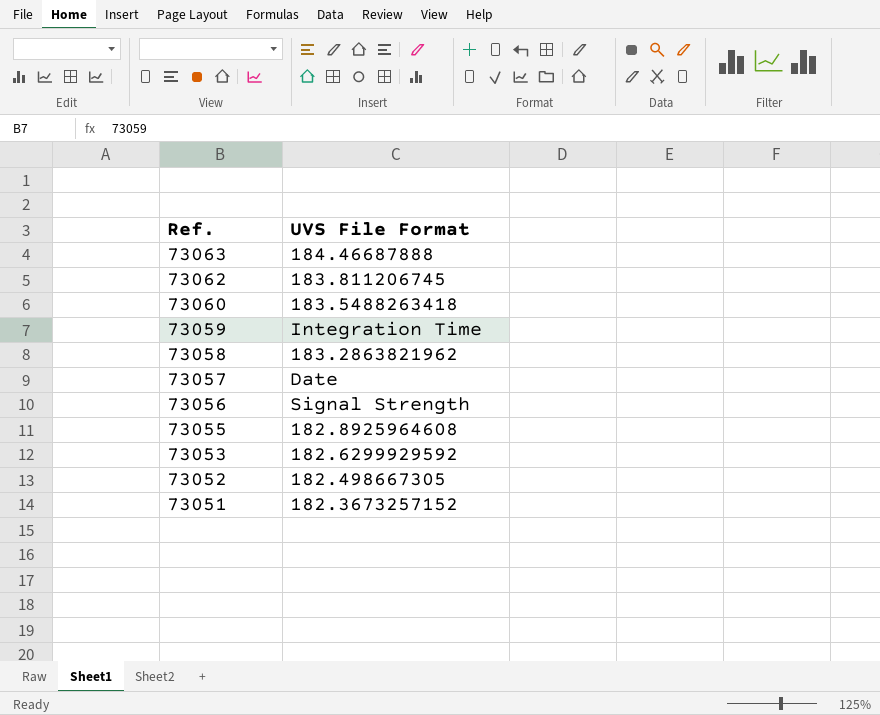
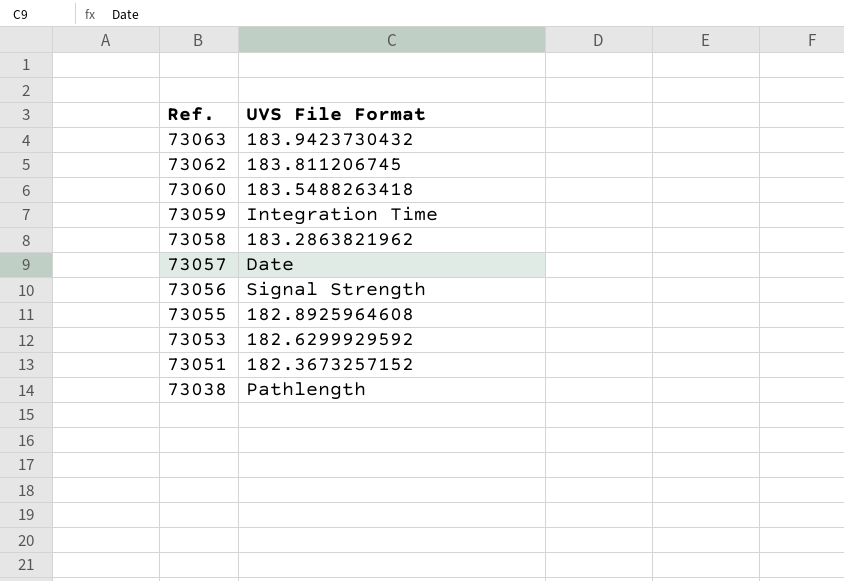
row 73052: 182.498667305 -> none
73063 | UVS File Format: 184.46687888 -> 183.9423730432
row 73038: none -> Pathlength

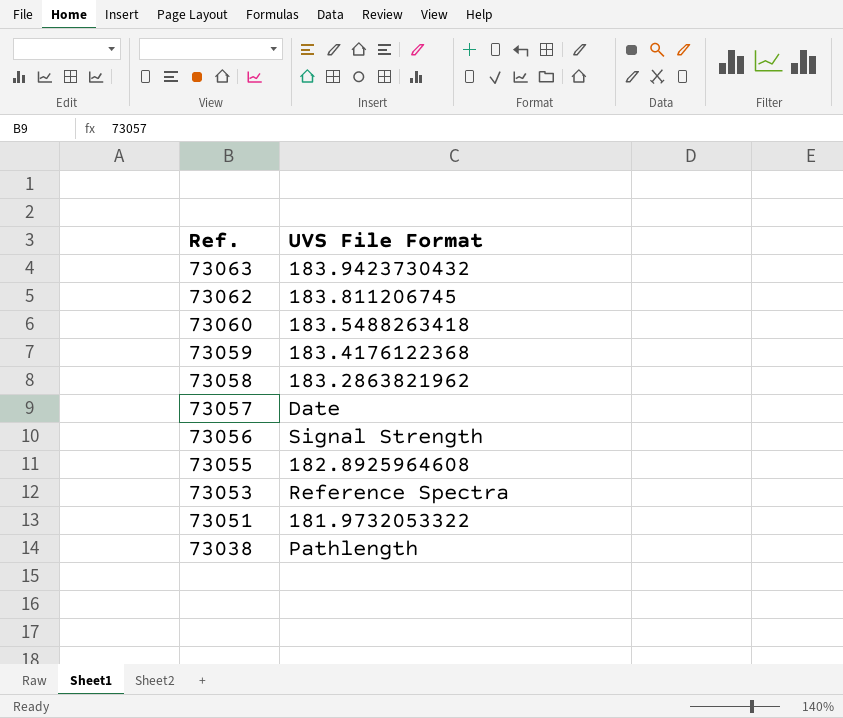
73059 | UVS File Format: Integration Time -> 183.4176122368
73053 | UVS File Format: 182.6299929592 -> Reference Spectra
73051 | UVS File Format: 182.3673257152 -> 181.9732053322

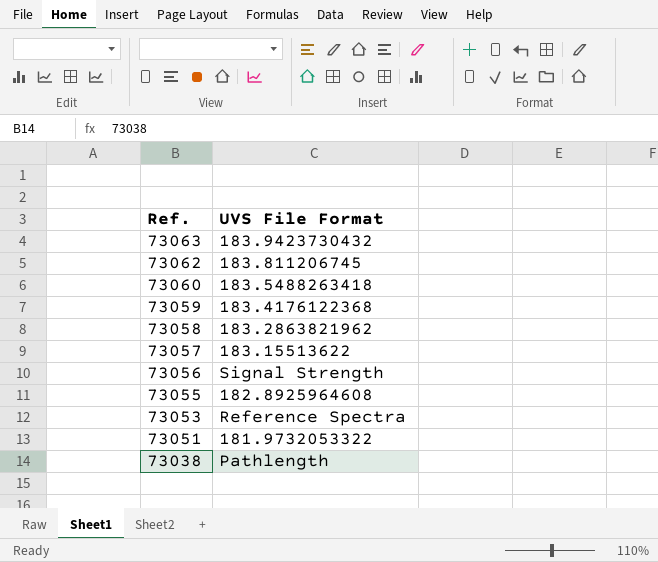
73057 | UVS File Format: Date -> 183.15513622

